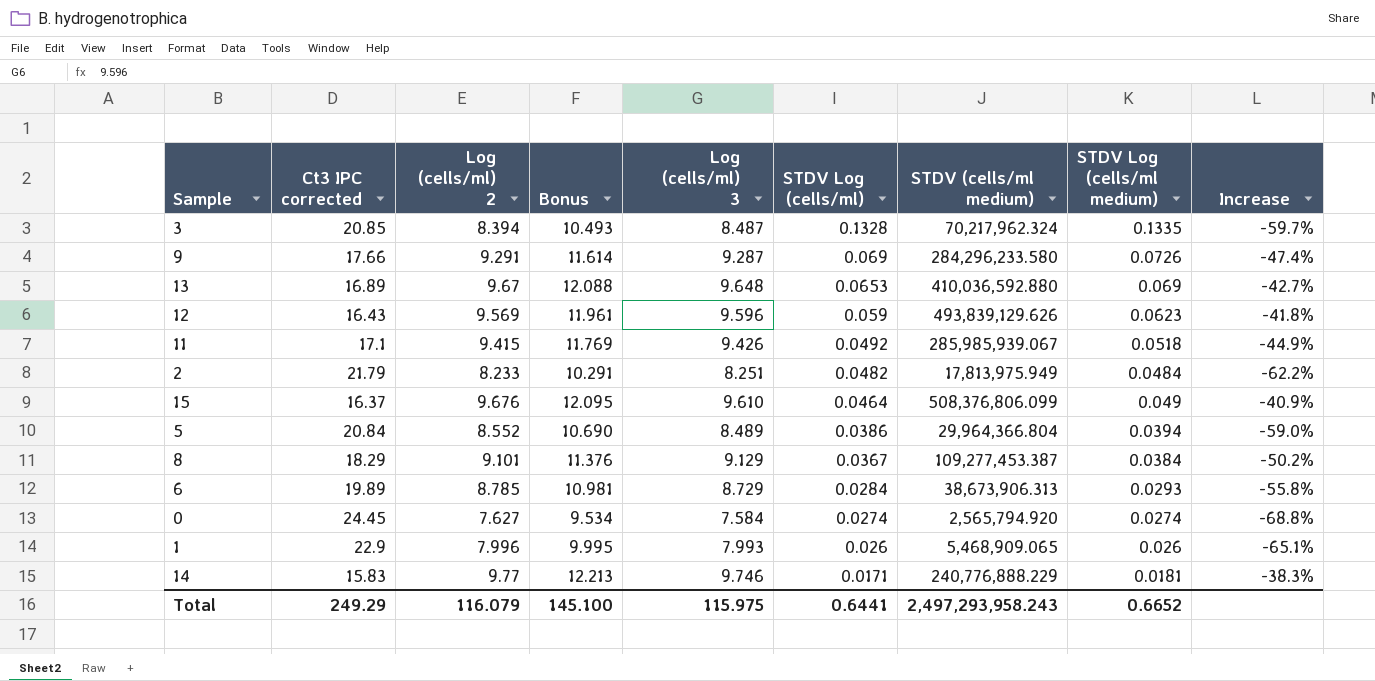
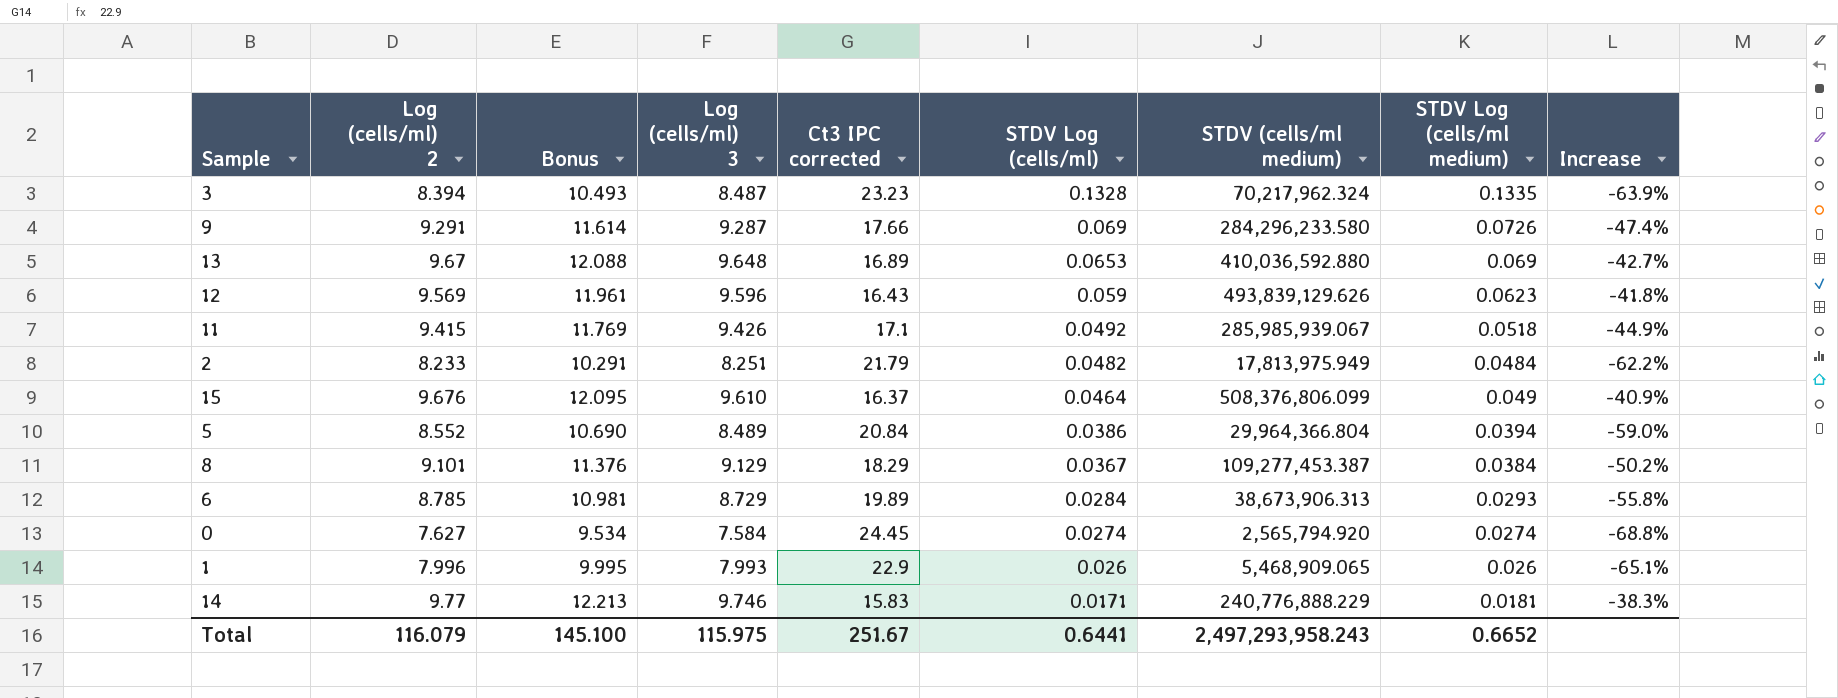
column Ct3 IPC corrected | position: 2 -> 5
3 | Ct3 IPC corrected: 20.85 -> 23.23
3 | Increase: -59.7% -> -63.9%
Total | Ct3 IPC corrected: 249.29 -> 251.67

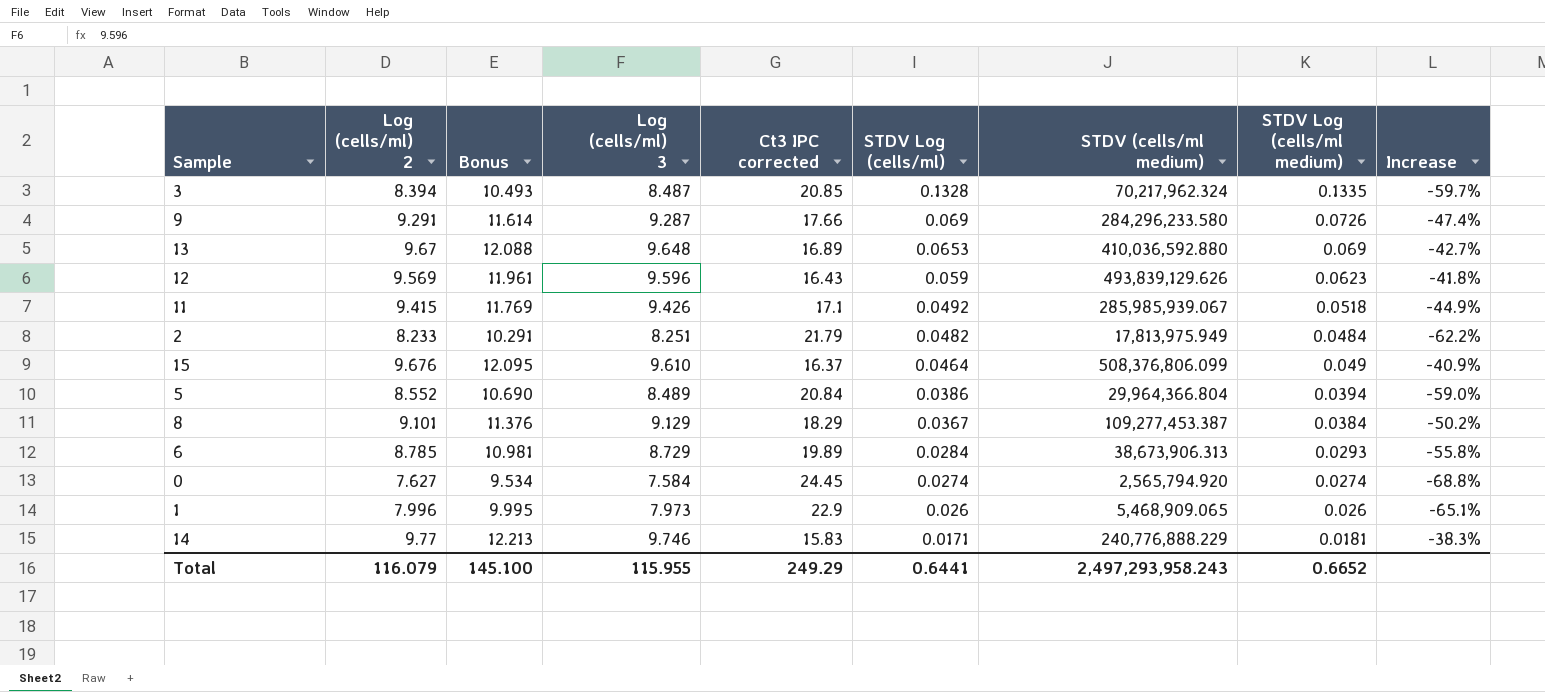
3 | Ct3 IPC corrected: 23.23 -> 20.85
3 | Increase: -63.9% -> -59.7%
1 | Log (cells/ml) 3: 7.993 -> 7.973
Total | Log (cells/ml) 3: 115.975 -> 115.955
Total | Ct3 IPC corrected: 251.67 -> 249.29

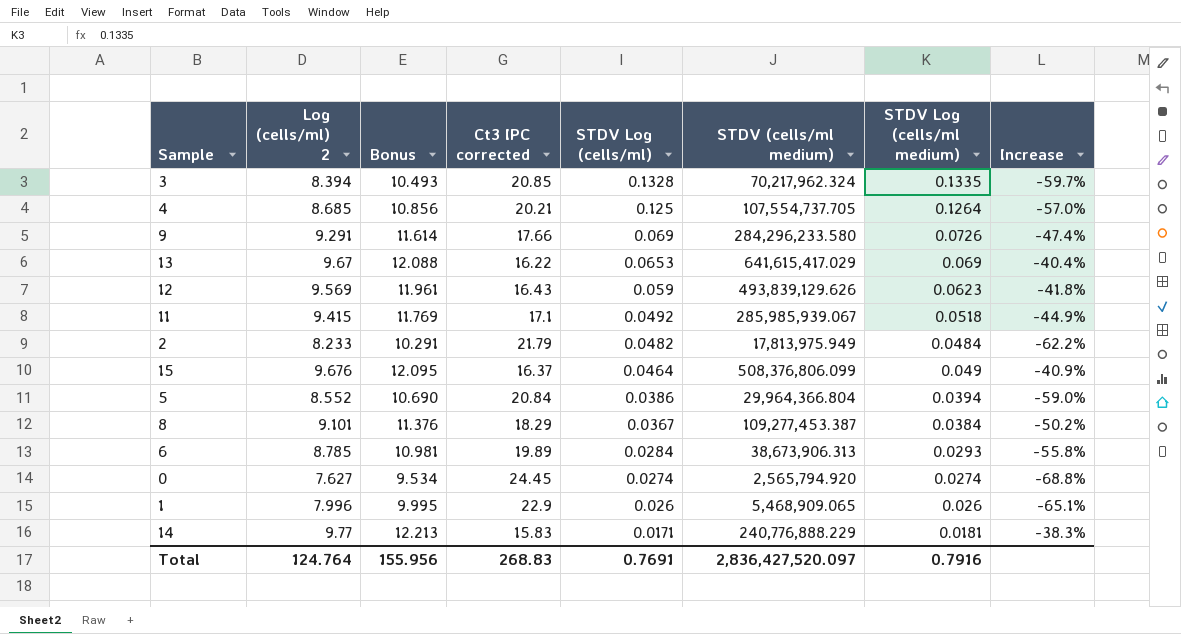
column Log (cells/ml) 3 | position: 4 -> none
row 4: none -> 8.685 | 10.856 | 20.21 | 0.125 | 107,554,737.705 | 0.1264 | -57.0%
13 | Ct3 IPC corrected: 16.89 -> 16.22
13 | STDV (cells/ml medium): 410,036,592.880 -> 641,615,417.029
13 | Increase: -42.7% -> -40.4%
Total | Log (cells/ml) 2: 116.079 -> 124.764
Total | Bonus: 145.100 -> 155.956
Total | Ct3 IPC corrected: 249.29 -> 268.83
Total | STDV Log (cells/ml): 0.6441 -> 0.7691
Total | STDV (cells/ml medium): 2,497,293,958.243 -> 2,836,427,520.097
Total | STDV Log (cells/ml medium): 0.6652 -> 0.7916

